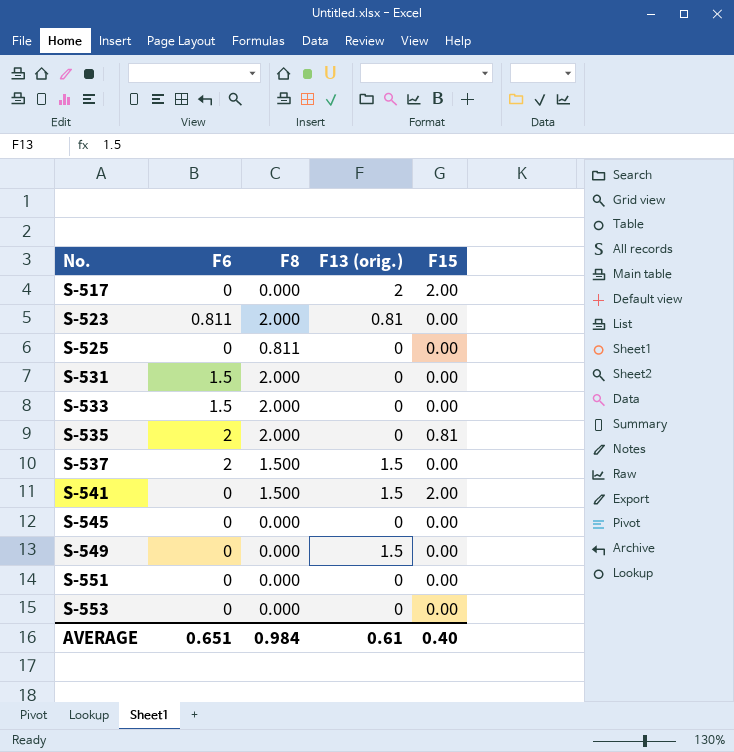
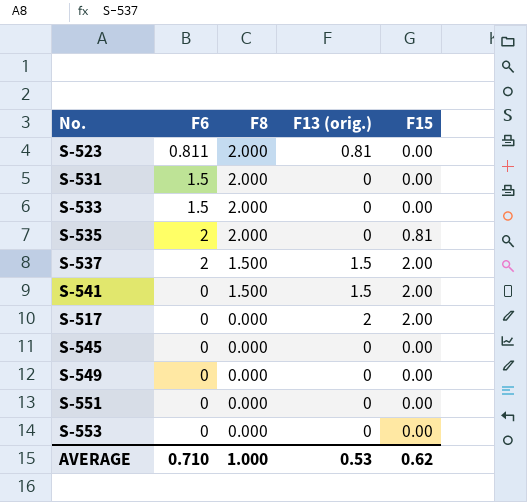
row order: No. ascending -> F8 descending
row S-525: 0 | 0.811 | 0 | 0.00 -> none
S-537 | F15: 0.00 -> 2.00
S-549 | F13 (orig.): 1.5 -> 0
AVERAGE | F6: 0.651 -> 0.710
AVERAGE | F8: 0.984 -> 1.000
AVERAGE | F13 (orig.): 0.61 -> 0.53
AVERAGE | F15: 0.40 -> 0.62

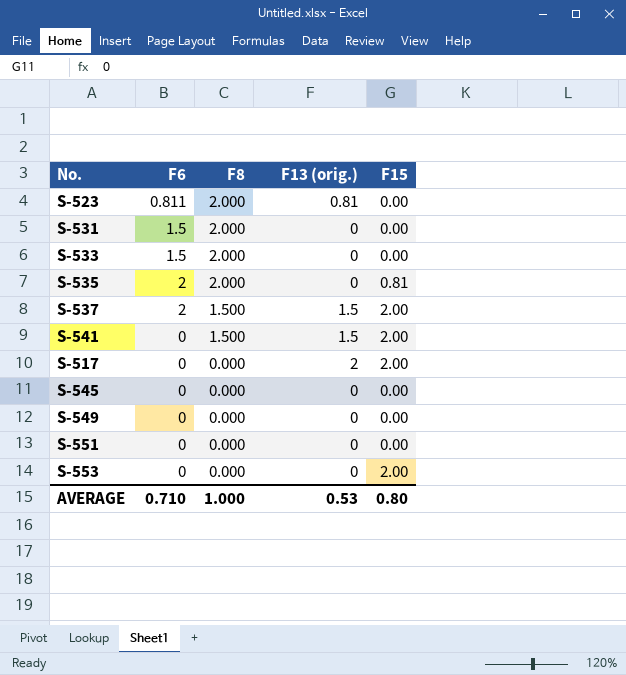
S-553 | F15: 0.00 -> 2.00
AVERAGE | F15: 0.62 -> 0.80

